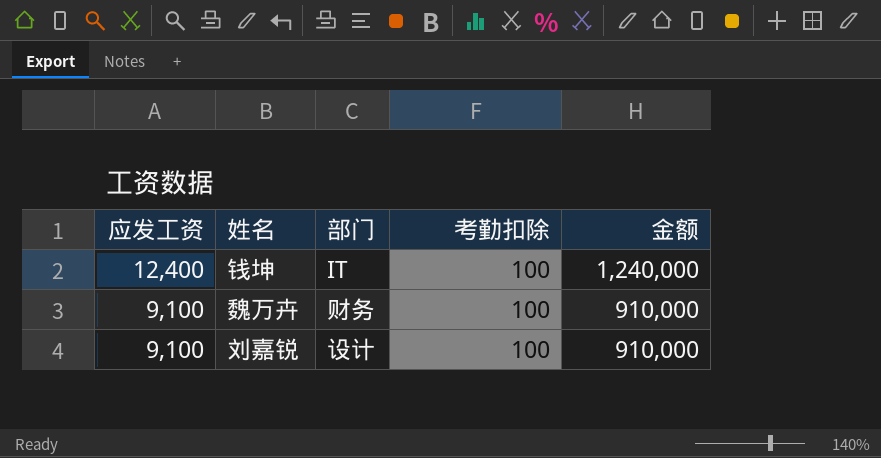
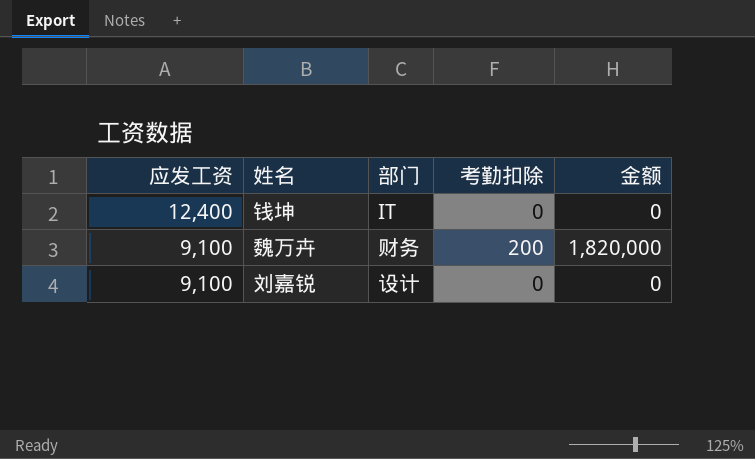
钱坤 | 考勤扣除: 100 -> 0
钱坤 | 金额: 1,240,000 -> 0
魏万卉 | 考勤扣除: 100 -> 200
魏万卉 | 金额: 910,000 -> 1,820,000
刘嘉锐 | 考勤扣除: 100 -> 0
刘嘉锐 | 金额: 910,000 -> 0

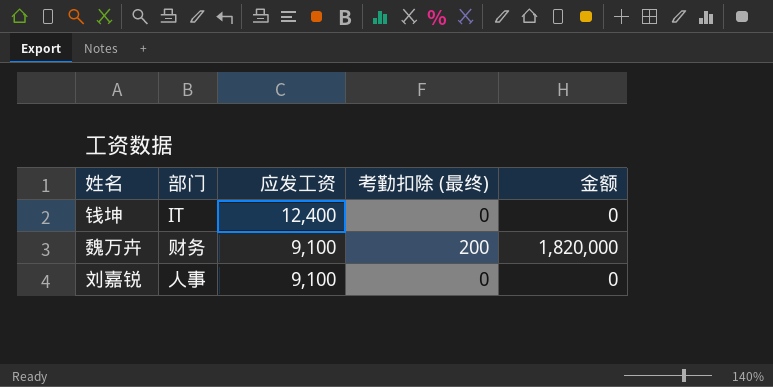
column 应发工资 | position: 1 -> 3
column name: 考勤扣除 -> 考勤扣除 (最终)
刘嘉锐 | 部门: 设计 -> 人事

